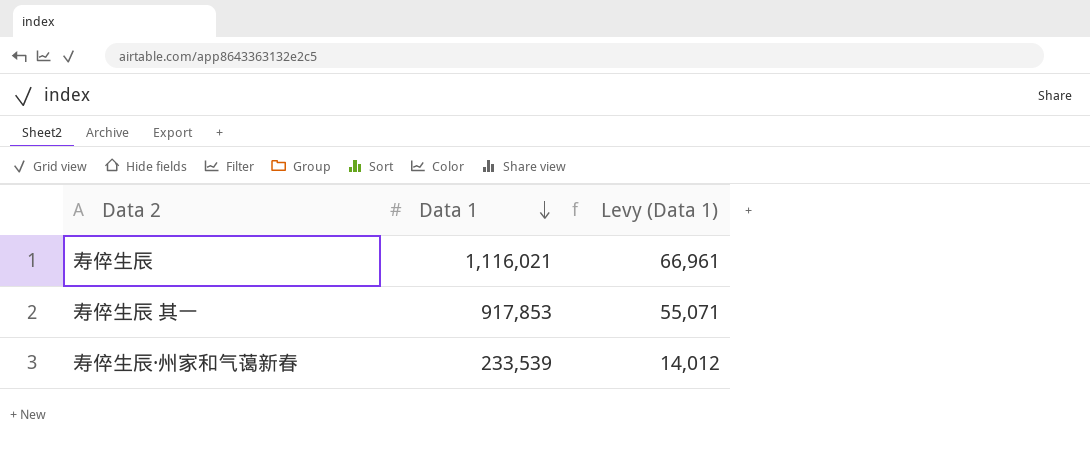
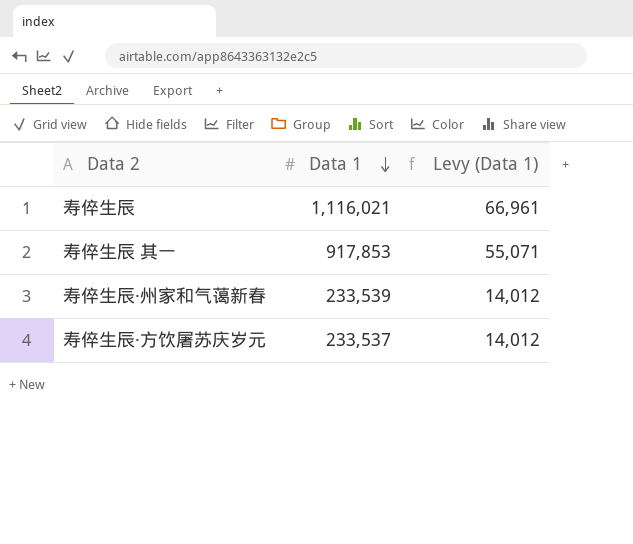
row 寿倅生辰·方饮屠苏庆岁元: none -> 233,537 | 14,012

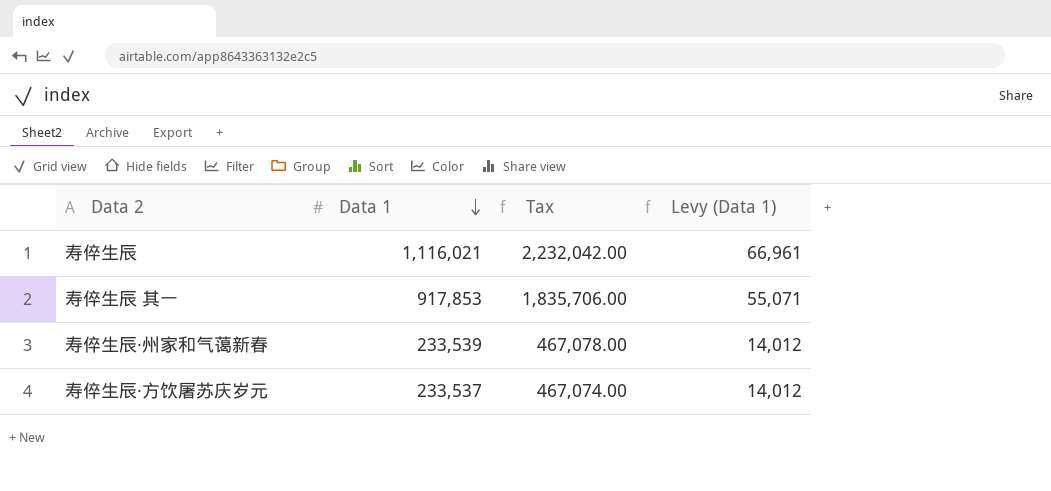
column Tax | formula: none -> [Data 1] * 2

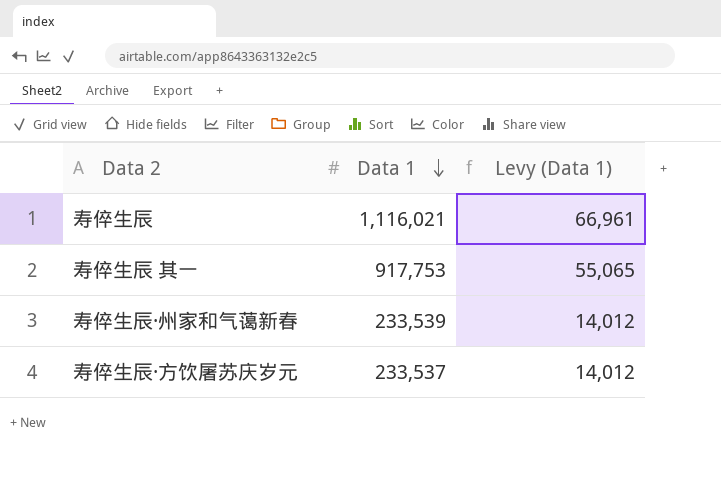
column Tax | formula: [Data 1] * 2 -> none
寿倅生辰 其一 | Data 1: 917,853 -> 917,753
寿倅生辰 其一 | Levy (Data 1): 55,071 -> 55,065

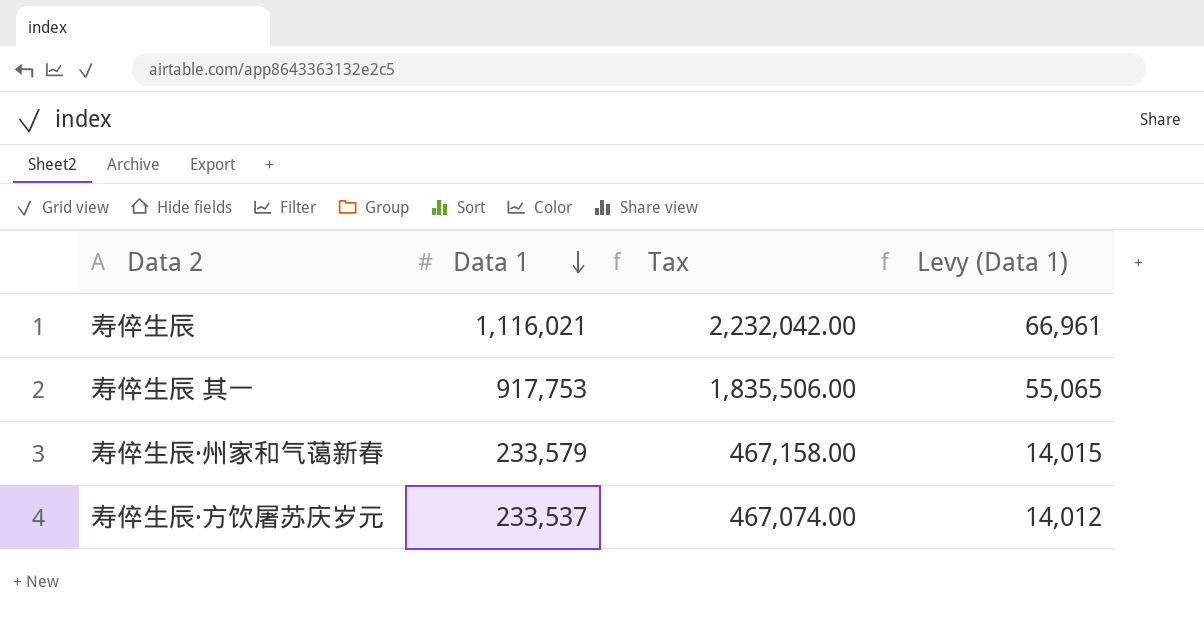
column Tax | formula: none -> [Data 1] * 2
寿倅生辰·州家和气蔼新春 | Data 1: 233,539 -> 233,579
寿倅生辰·州家和气蔼新春 | Levy (Data 1): 14,012 -> 14,015

